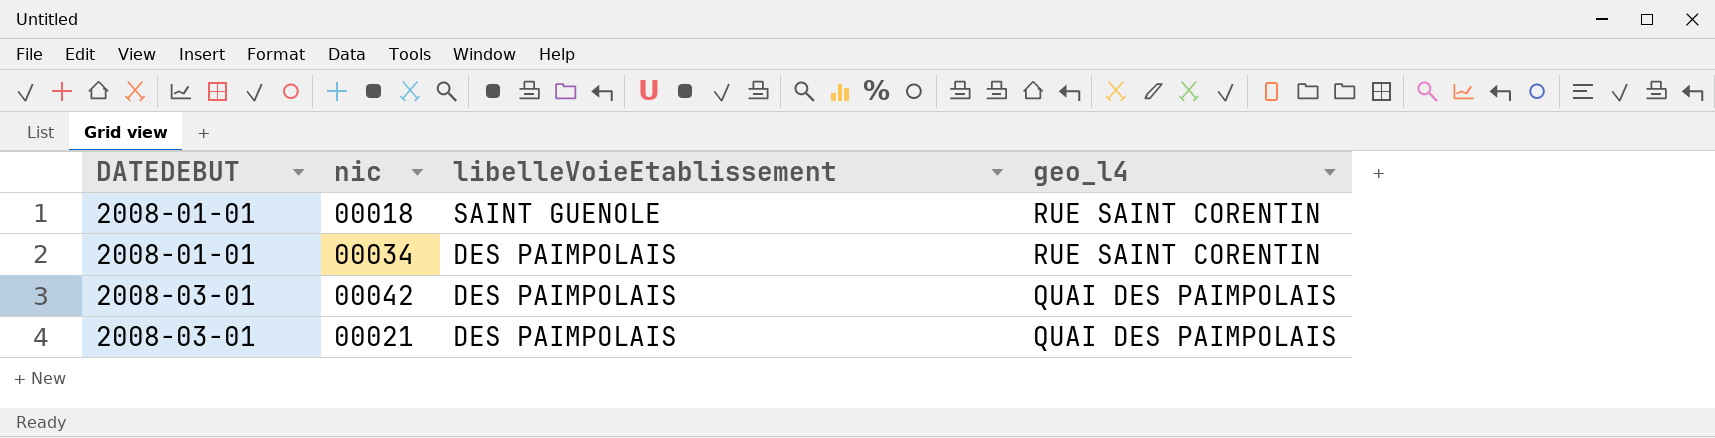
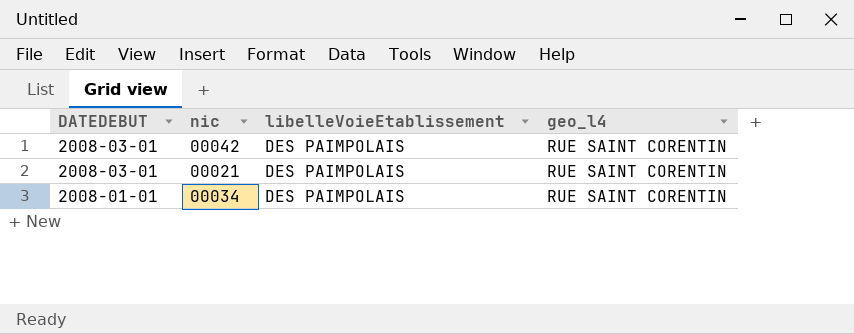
row order: DATEDEBUT ascending -> DATEDEBUT descending
row 00018: 2008-01-01 | SAINT GUENOLE | RUE SAINT CORENTIN -> none
00042 | geo_l4: QUAI DES PAIMPOLAIS -> RUE SAINT CORENTIN
00021 | geo_l4: QUAI DES PAIMPOLAIS -> RUE SAINT CORENTIN

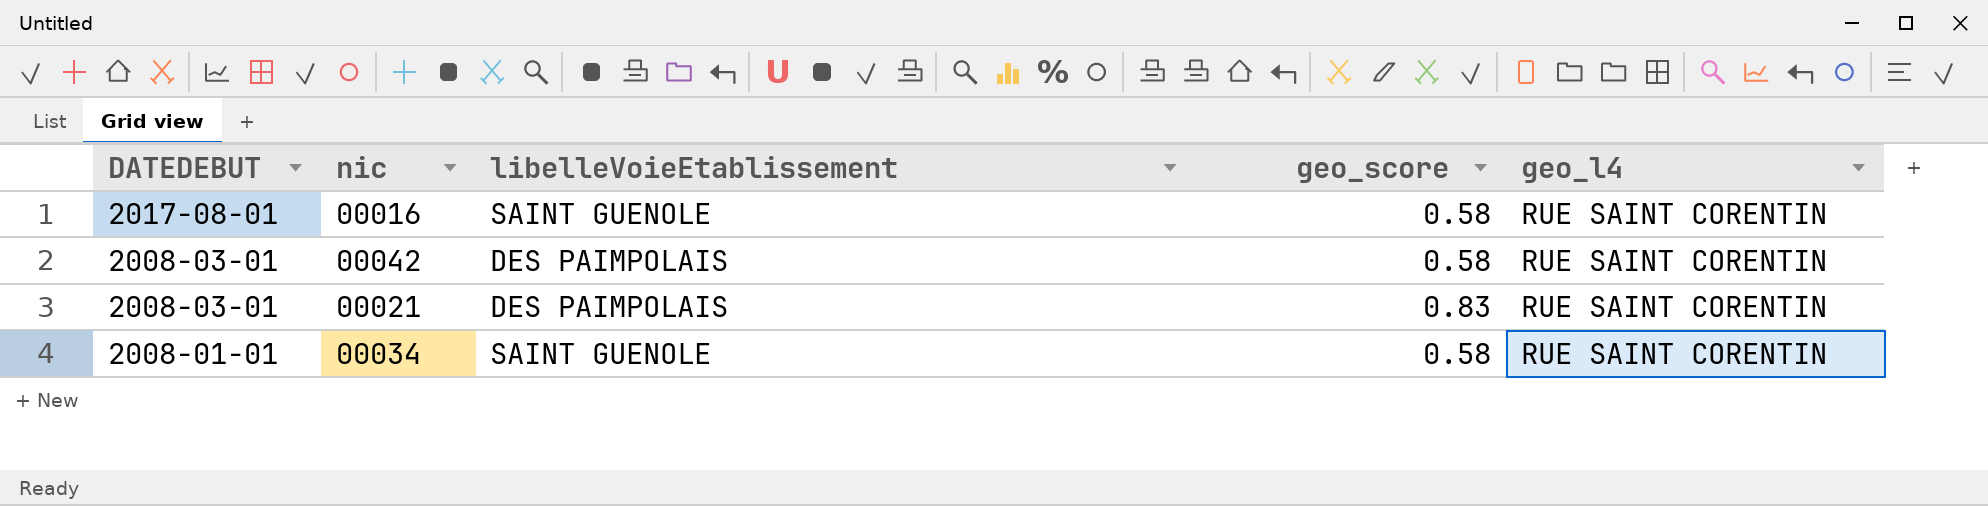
column geo_score | position: none -> 4
row 00016: none -> 2017-08-01 | SAINT GUENOLE | 0.58 | RUE SAINT CORENTIN
00034 | libelleVoieEtablissement: DES PAIMPOLAIS -> SAINT GUENOLE

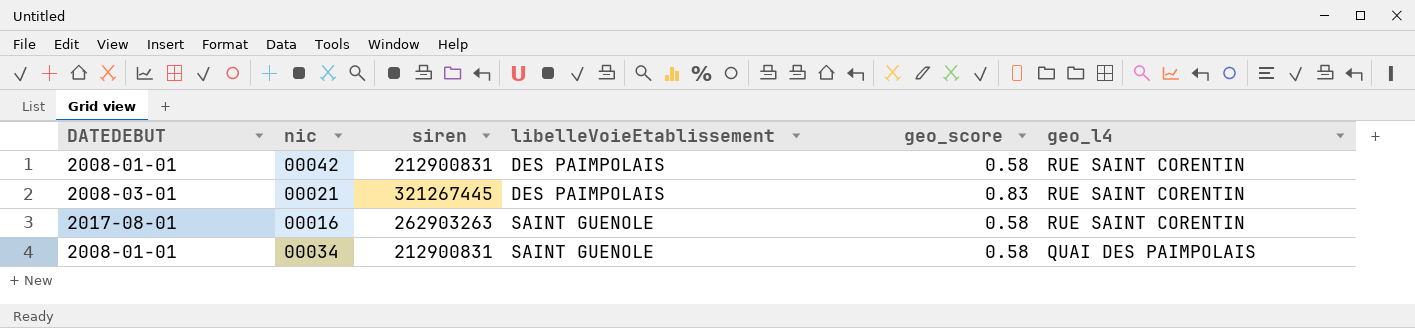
row order: DATEDEBUT descending -> libelleVoieEtablissement ascending
column siren | position: none -> 3
00042 | DATEDEBUT: 2008-03-01 -> 2008-01-01
00034 | geo_l4: RUE SAINT CORENTIN -> QUAI DES PAIMPOLAIS

